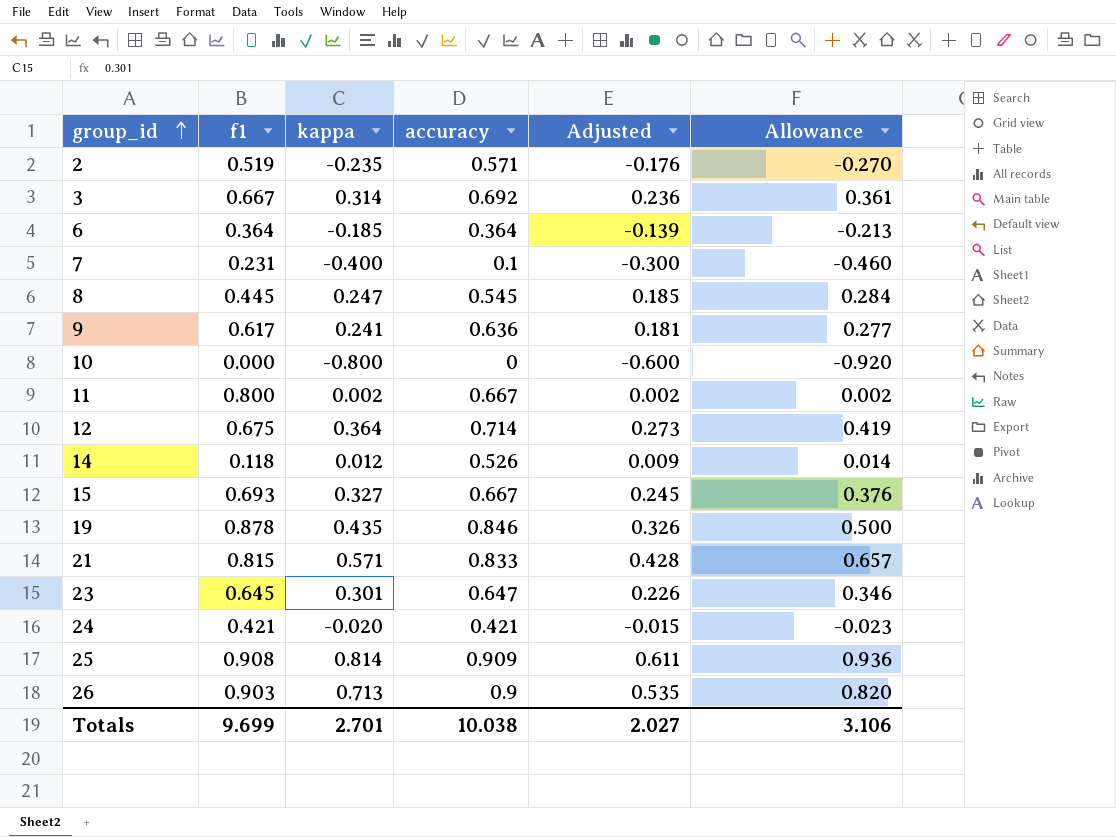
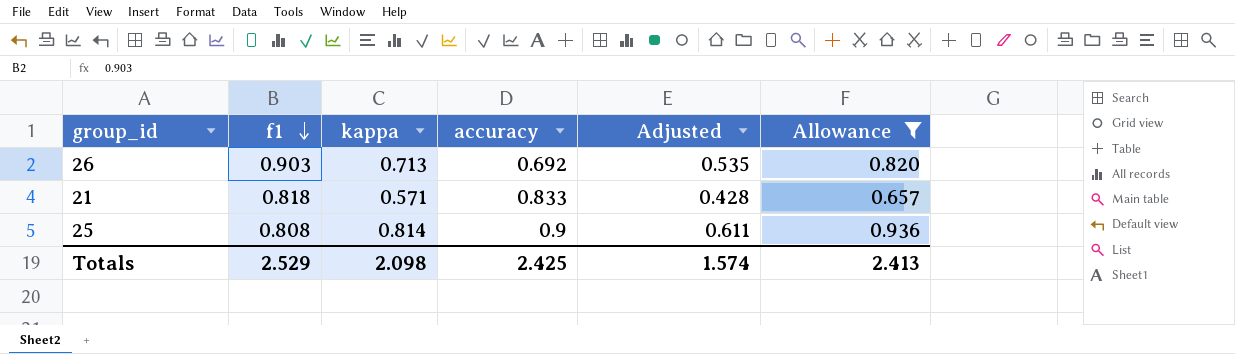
filter: none -> Allowance >= 0.657
row order: group_id ascending -> f1 descending
26 | accuracy: 0.9 -> 0.692
21 | f1: 0.815 -> 0.818
25 | f1: 0.908 -> 0.808
25 | accuracy: 0.909 -> 0.9
Totals | f1: 9.699 -> 2.529
Totals | kappa: 2.701 -> 2.098
Totals | accuracy: 10.038 -> 2.425
Totals | Adjusted: 2.027 -> 1.574
Totals | Allowance: 3.106 -> 2.413

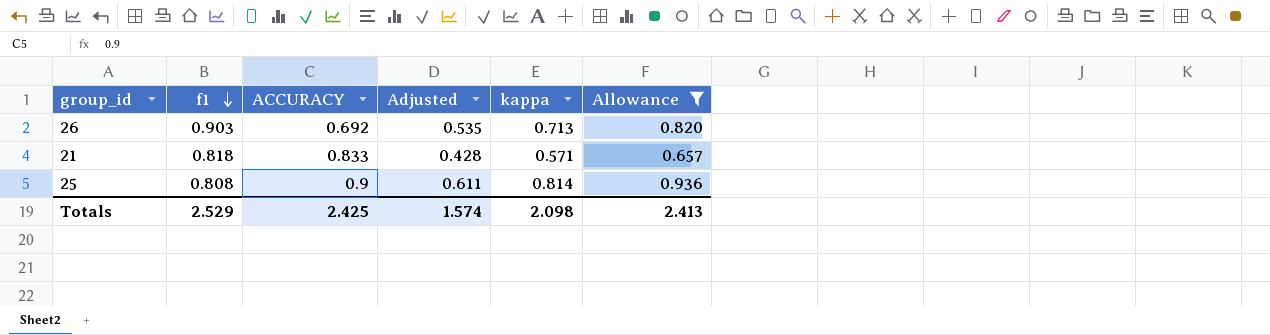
column name: accuracy -> ACCURACY
column kappa | position: 3 -> 5

